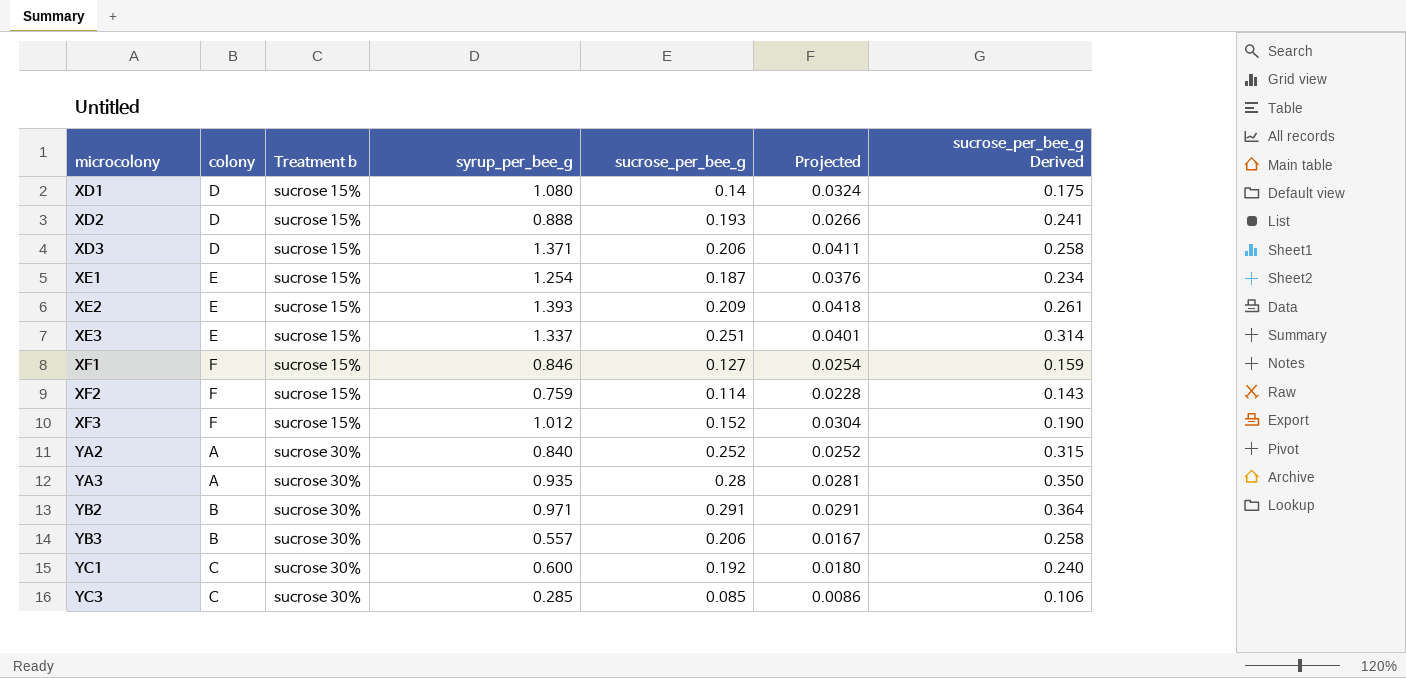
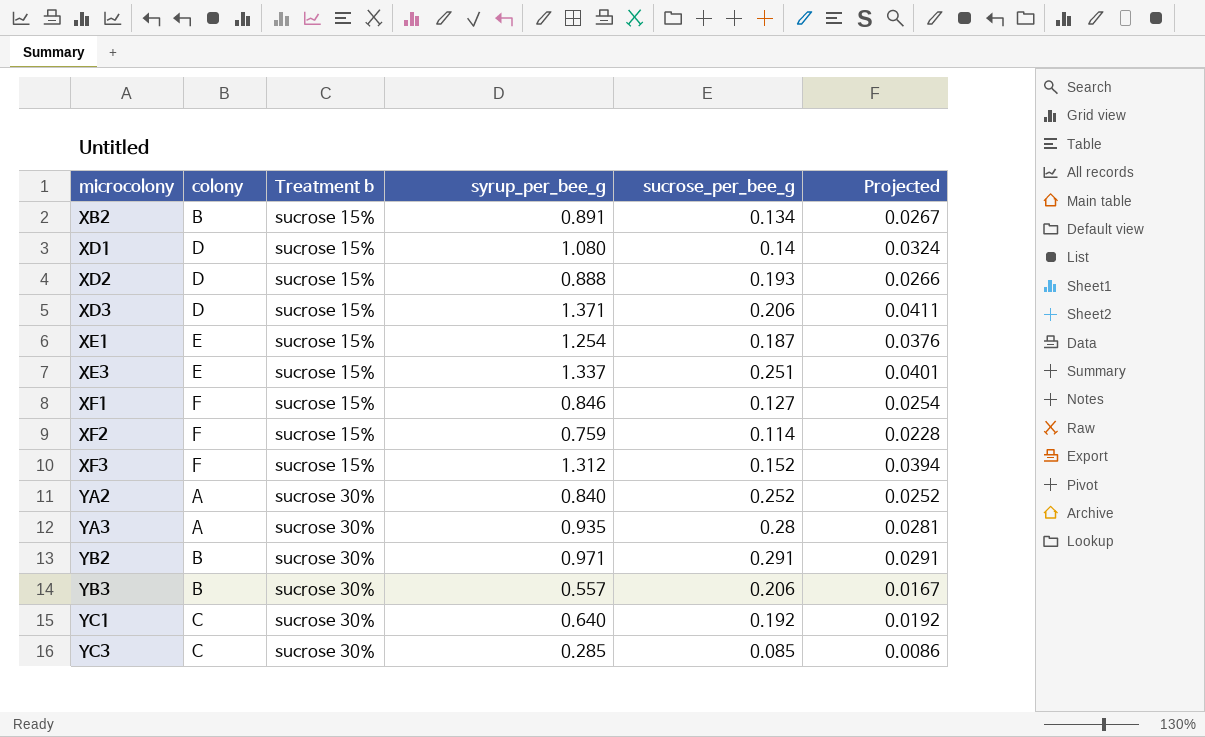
column sucrose_per_bee_g Derived | formula: [sucrose_per_bee_g] * 1.25 -> none
row XE2: E | sucrose 15% | 1.393 | 0.209 | 0.0418 | 0.261 -> none
row XB2: none -> B | sucrose 15% | 0.891 | 0.134 | 0.0267
XF3 | syrup_per_bee_g: 1.012 -> 1.312
XF3 | Projected: 0.0304 -> 0.0394
YC1 | syrup_per_bee_g: 0.600 -> 0.640
YC1 | Projected: 0.0180 -> 0.0192

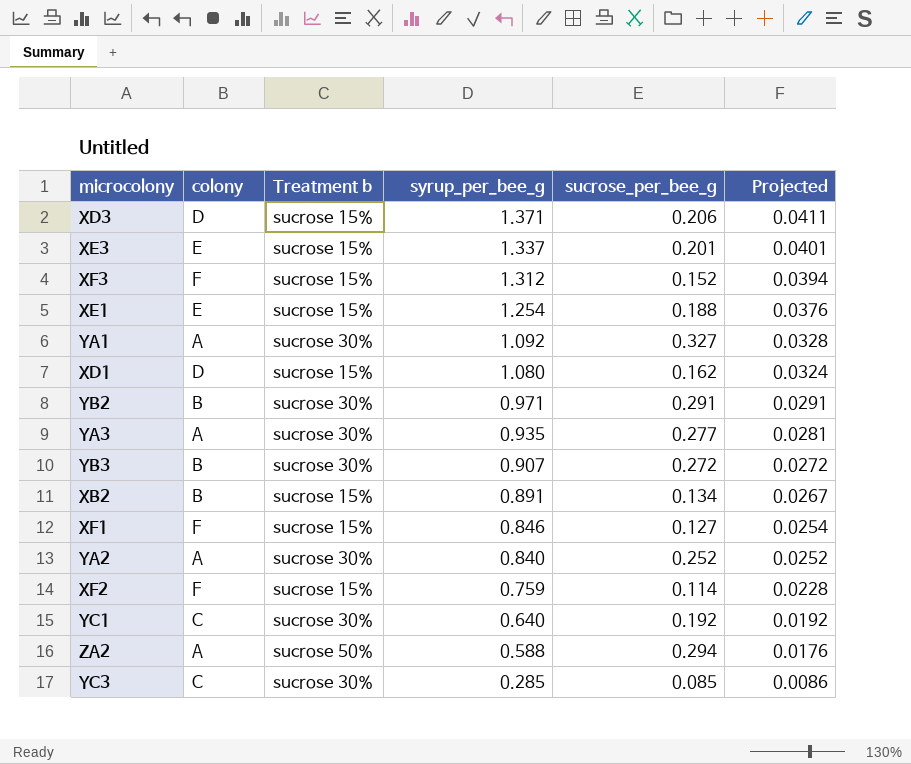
row order: microcolony ascending -> syrup_per_bee_g descending
row XD2: D | sucrose 15% | 0.888 | 0.193 | 0.0266 -> none
XE3 | sucrose_per_bee_g: 0.251 -> 0.201
XE1 | sucrose_per_bee_g: 0.187 -> 0.188
row YA1: none -> A | sucrose 30% | 1.092 | 0.327 | 0.0328
XD1 | sucrose_per_bee_g: 0.14 -> 0.162
YA3 | sucrose_per_bee_g: 0.28 -> 0.277
YB3 | syrup_per_bee_g: 0.557 -> 0.907
YB3 | sucrose_per_bee_g: 0.206 -> 0.272
YB3 | Projected: 0.0167 -> 0.0272
row ZA2: none -> A | sucrose 50% | 0.588 | 0.294 | 0.0176

